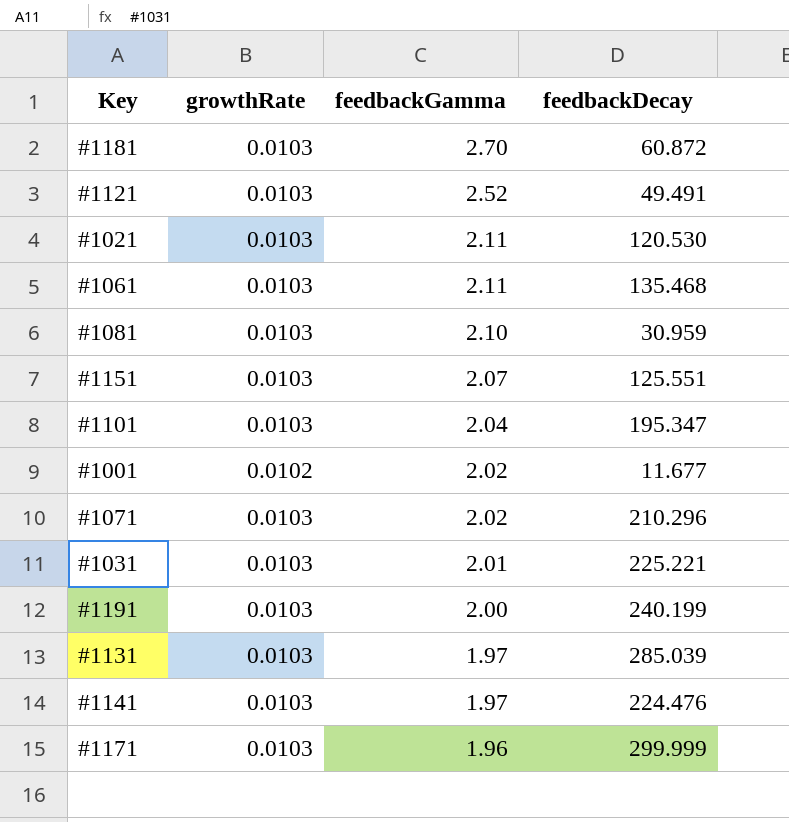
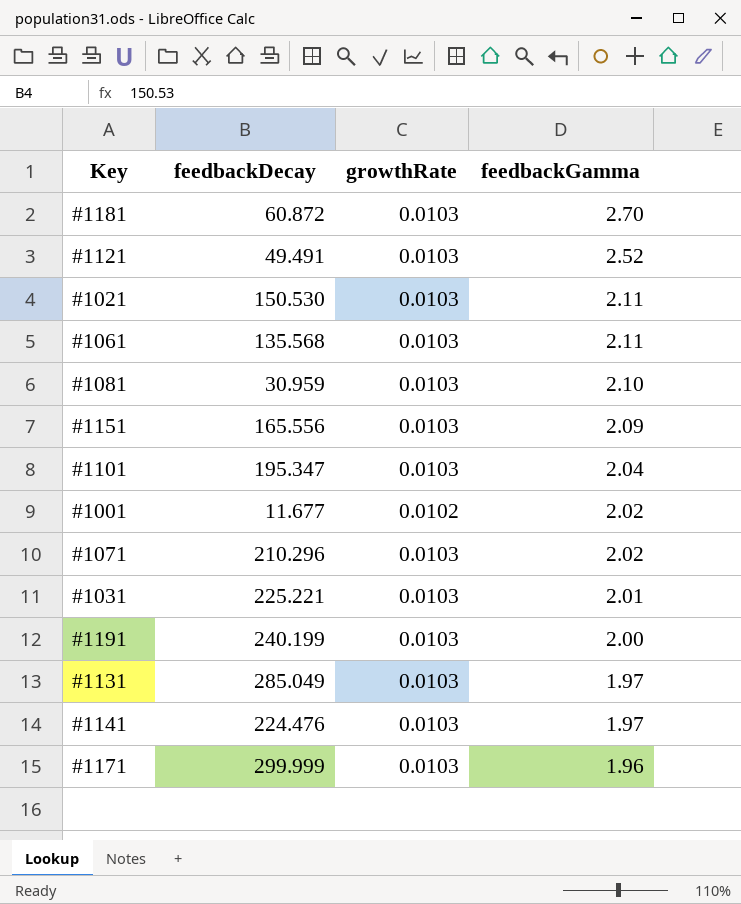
column feedbackDecay | position: 4 -> 2
#1021 | feedbackDecay: 120.530 -> 150.530
#1061 | feedbackDecay: 135.468 -> 135.568
#1151 | feedbackDecay: 125.551 -> 165.556
#1151 | feedbackGamma: 2.07 -> 2.09
#1131 | feedbackDecay: 285.039 -> 285.049

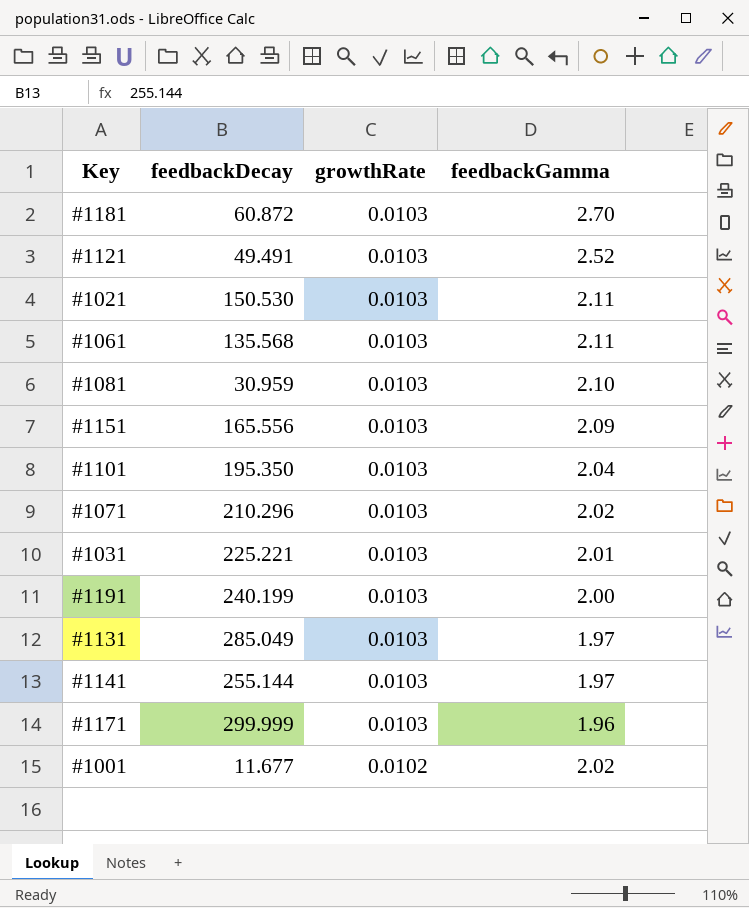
row order: feedbackGamma descending -> growthRate descending
#1101 | feedbackDecay: 195.347 -> 195.350
#1141 | feedbackDecay: 224.476 -> 255.144

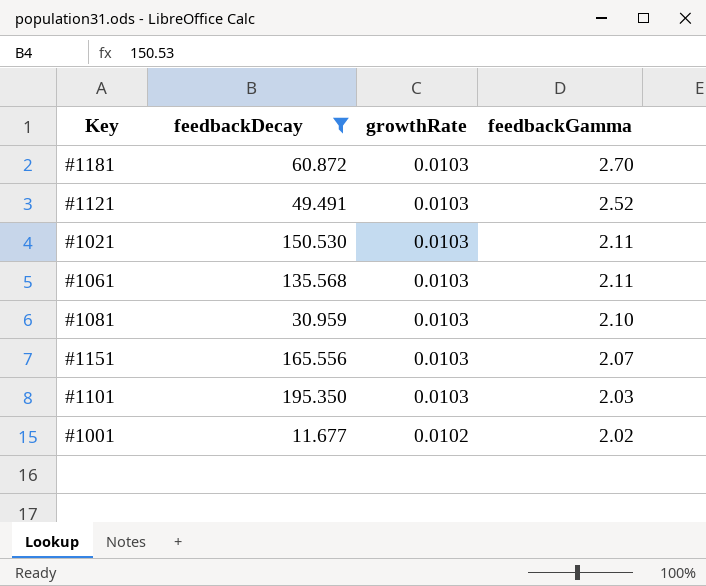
filter: none -> feedbackDecay <= 195.350
#1151 | feedbackGamma: 2.09 -> 2.07
#1101 | feedbackGamma: 2.04 -> 2.03

